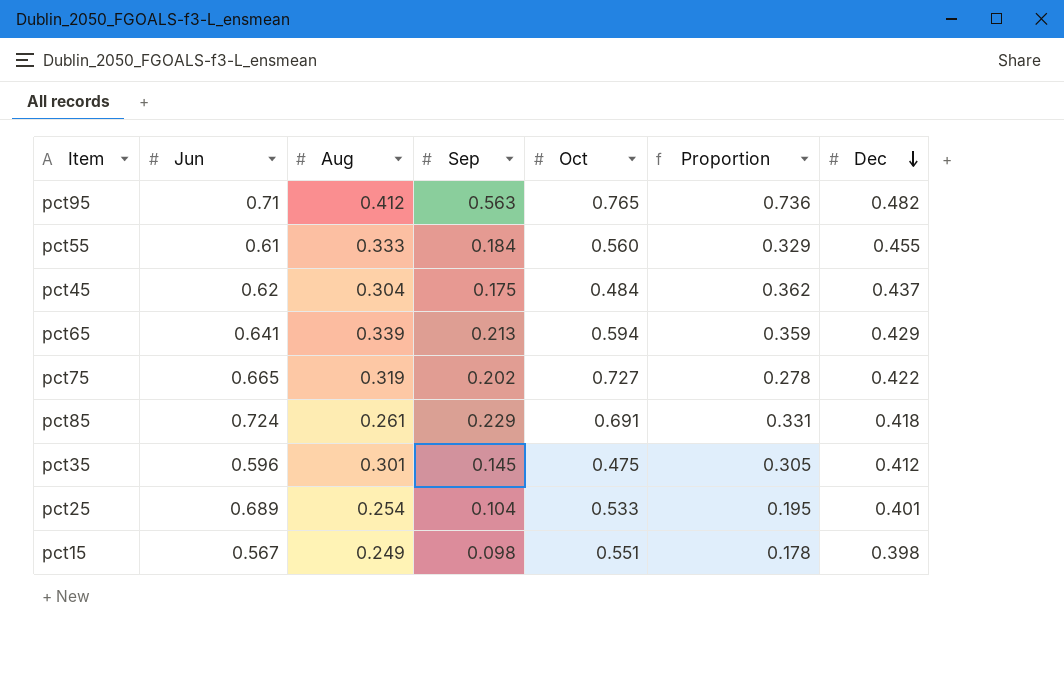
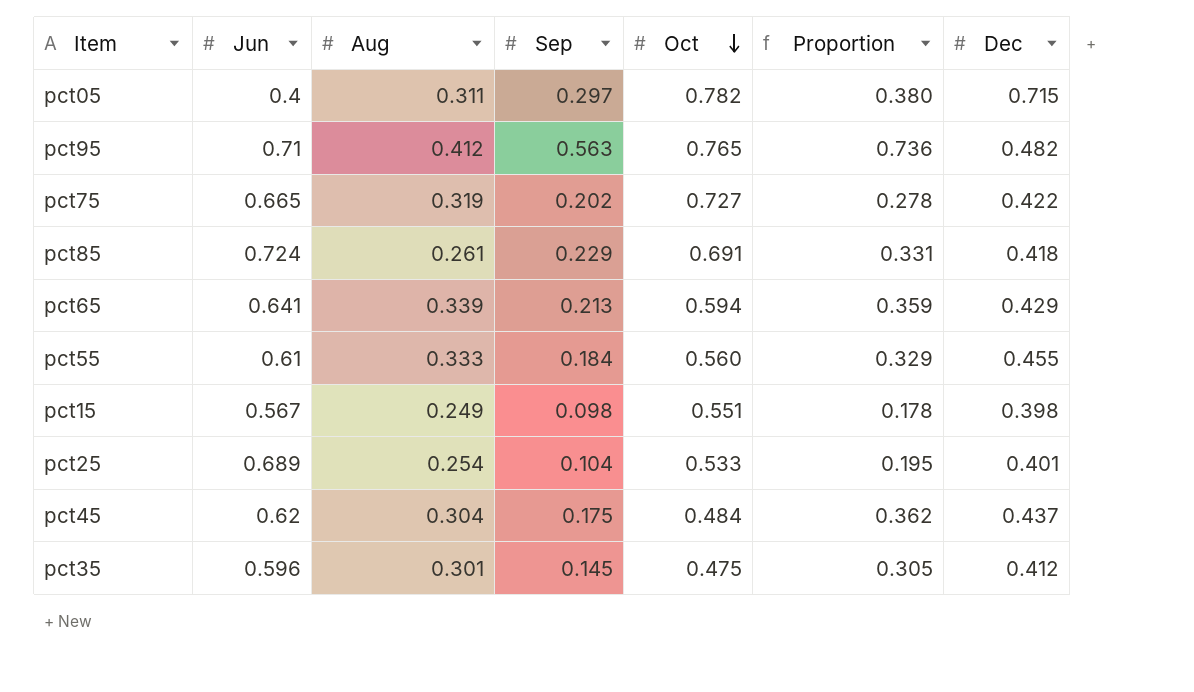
row order: Dec descending -> Oct descending
row pct05: none -> 0.4 | 0.311 | 0.297 | 0.782 | 0.380 | 0.715

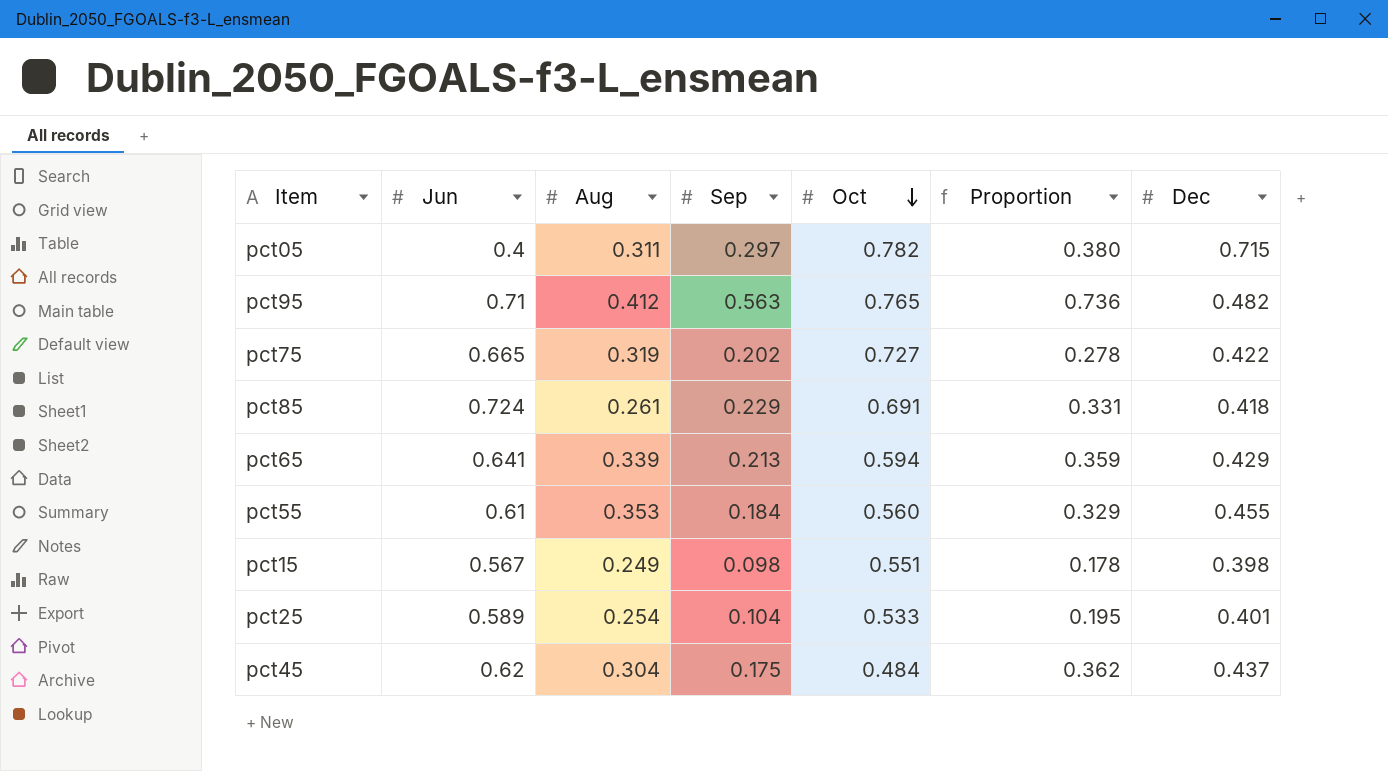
row pct35: 0.596 | 0.301 | 0.145 | 0.475 | 0.305 | 0.412 -> none
pct55 | Aug: 0.333 -> 0.353
pct25 | Jun: 0.689 -> 0.589

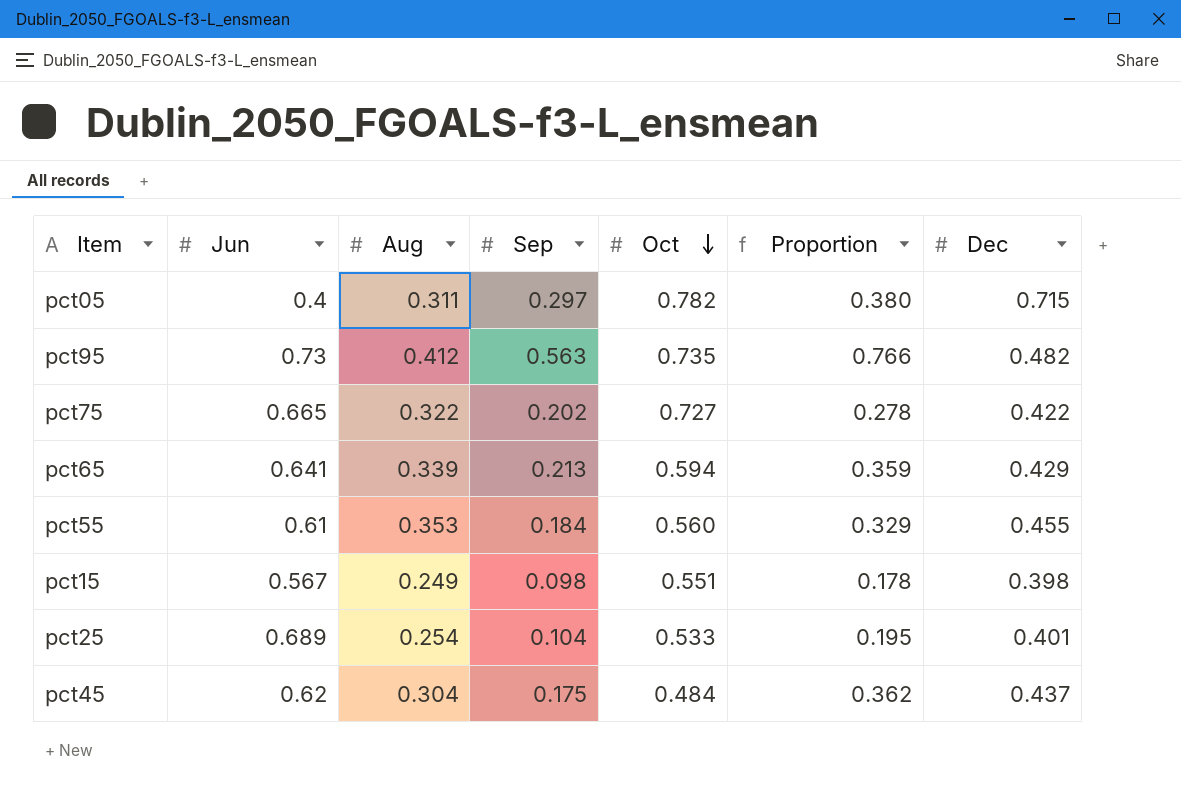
row pct85: 0.724 | 0.261 | 0.229 | 0.691 | 0.331 | 0.418 -> none
pct95 | Jun: 0.71 -> 0.73
pct95 | Oct: 0.765 -> 0.735
pct95 | Proportion: 0.736 -> 0.766
pct75 | Aug: 0.319 -> 0.322
pct25 | Jun: 0.589 -> 0.689

